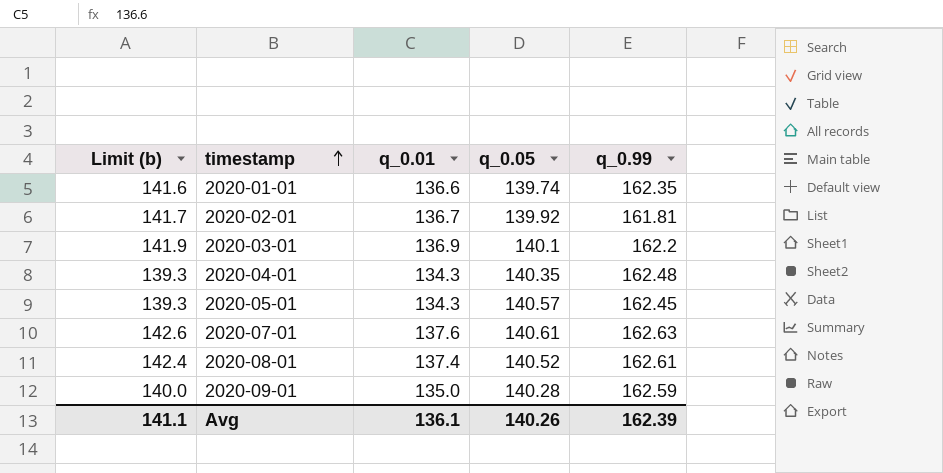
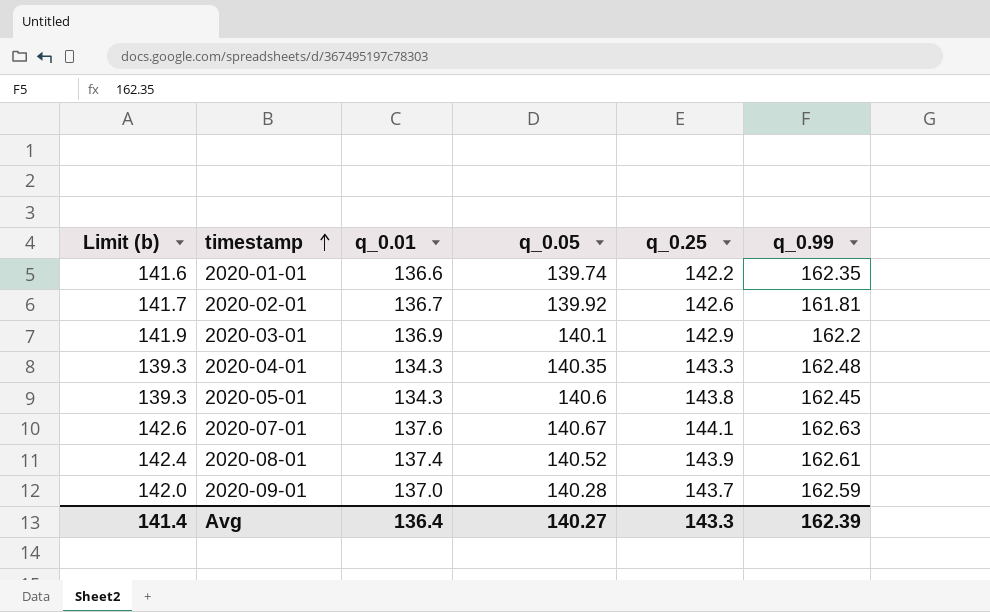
column q_0.25 | position: none -> 5
2020-05-01 | q_0.05: 140.57 -> 140.6
2020-07-01 | q_0.05: 140.61 -> 140.67
2020-09-01 | Limit (b): 140.0 -> 142.0
2020-09-01 | q_0.01: 135.0 -> 137.0
Avg | Limit (b): 141.1 -> 141.4
Avg | q_0.01: 136.1 -> 136.4
Avg | q_0.05: 140.26 -> 140.27

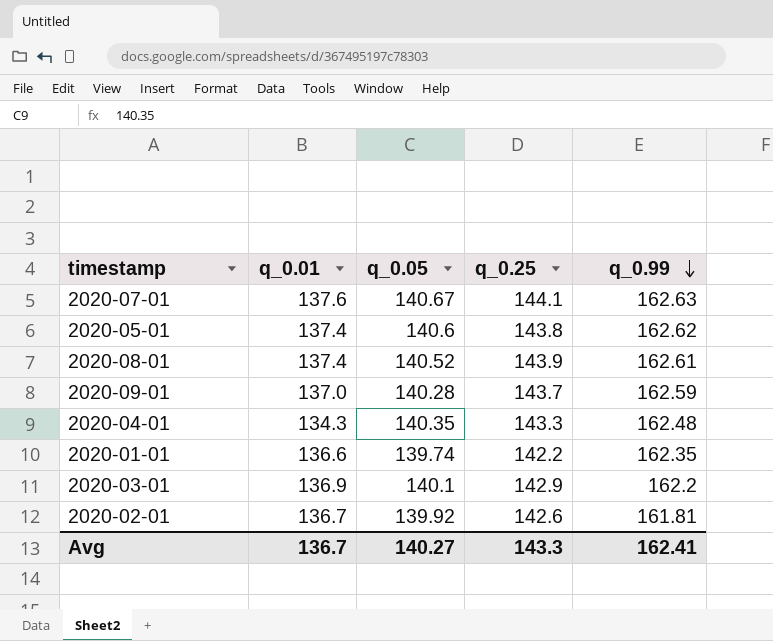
row order: timestamp ascending -> q_0.99 descending
column Limit (b) | formula: [q_0.01] + 5 -> none
2020-05-01 | q_0.01: 134.3 -> 137.4
2020-05-01 | q_0.99: 162.45 -> 162.62
Avg | q_0.01: 136.4 -> 136.7
Avg | q_0.99: 162.39 -> 162.41

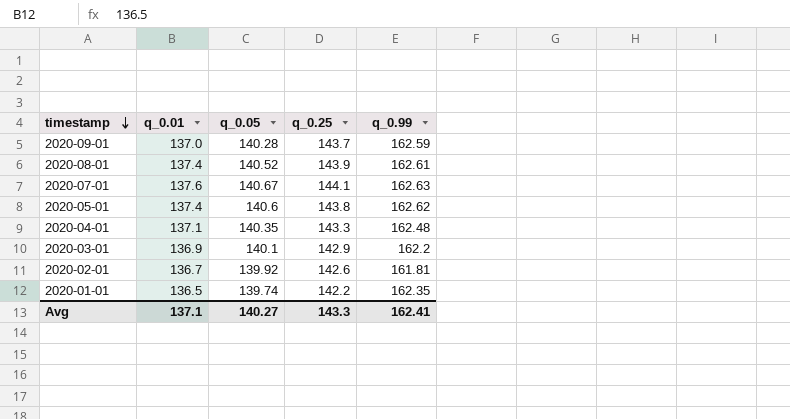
row order: q_0.99 descending -> timestamp descending
2020-04-01 | q_0.01: 134.3 -> 137.1
2020-01-01 | q_0.01: 136.6 -> 136.5
Avg | q_0.01: 136.7 -> 137.1

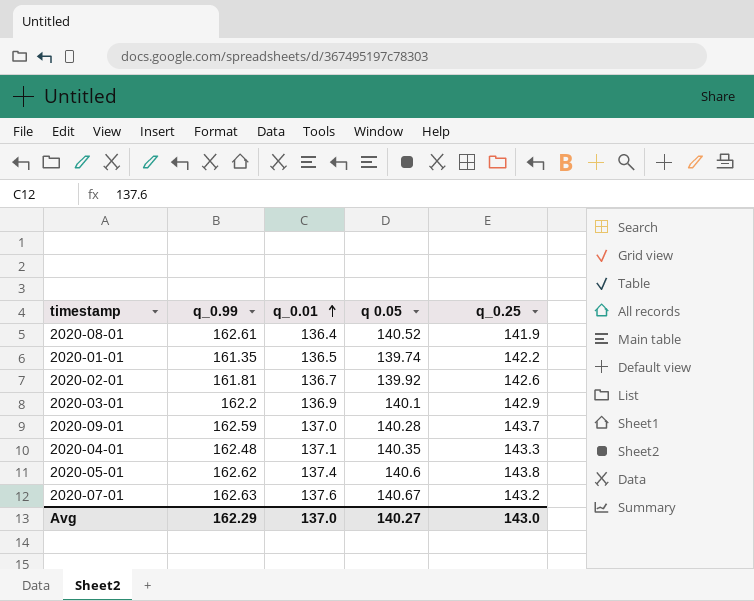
row order: timestamp descending -> q_0.01 ascending
column q_0.99 | position: 5 -> 2
column name: q_0.05 -> q 0.05
2020-08-01 | q_0.01: 137.4 -> 136.4
2020-08-01 | q_0.25: 143.9 -> 141.9
2020-01-01 | q_0.99: 162.35 -> 161.35
2020-07-01 | q_0.25: 144.1 -> 143.2
Avg | q_0.99: 162.41 -> 162.29
Avg | q_0.01: 137.1 -> 137.0
Avg | q_0.25: 143.3 -> 143.0

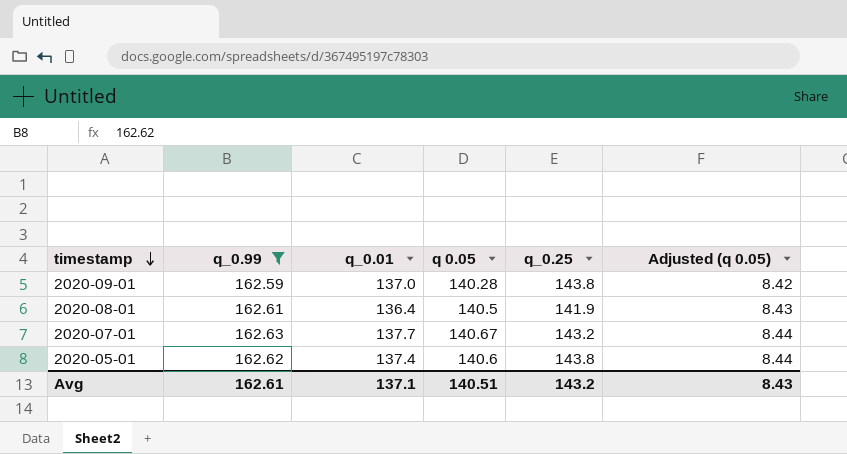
filter: none -> q_0.99 >= 162.59
row order: q_0.01 ascending -> timestamp descending
column Adjusted (q 0.05) | formula: none -> [q 0.05] * 0.06
2020-09-01 | q_0.25: 143.7 -> 143.8
2020-08-01 | q 0.05: 140.52 -> 140.5
2020-07-01 | q_0.01: 137.6 -> 137.7
Avg | q_0.99: 162.29 -> 162.61
Avg | q_0.01: 137.0 -> 137.1
Avg | q 0.05: 140.27 -> 140.51
Avg | q_0.25: 143.0 -> 143.2

